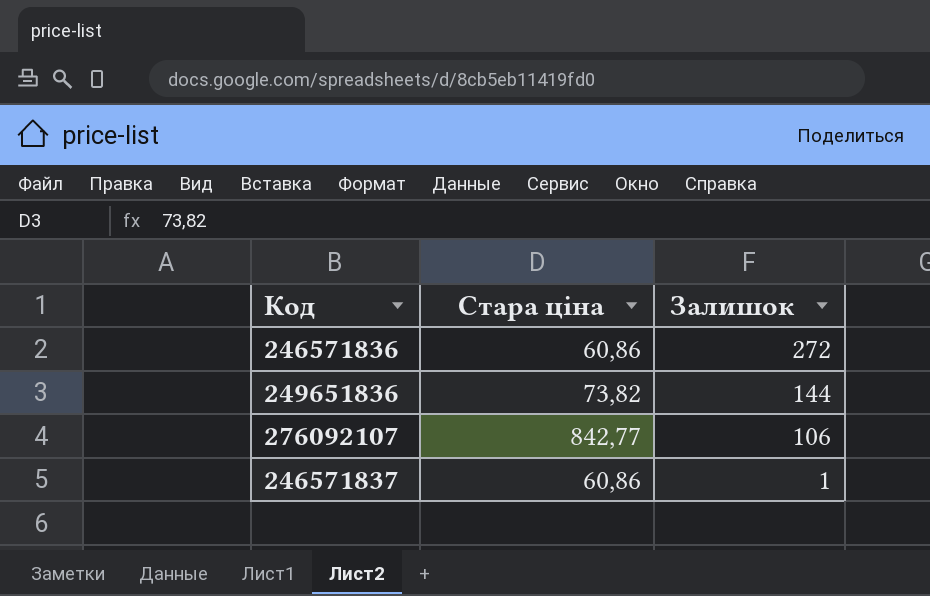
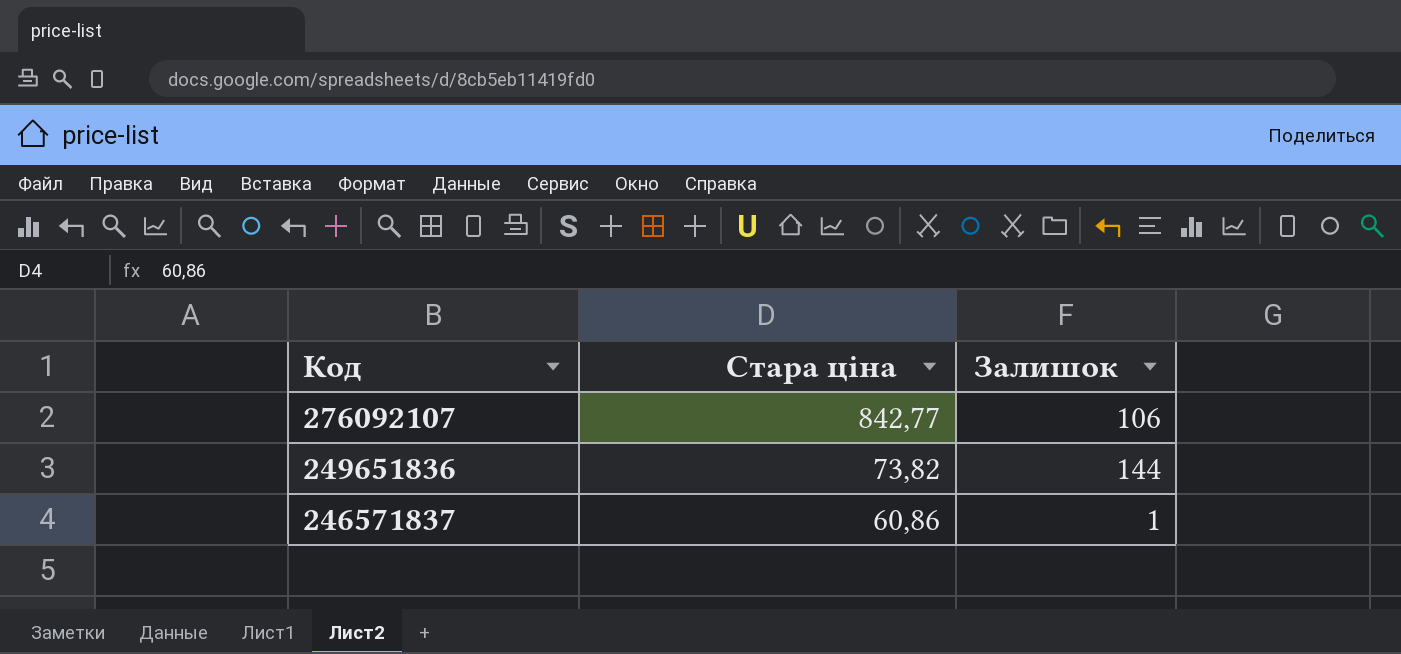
row order: Залишок descending -> Код descending
row 246571836: 60,86 | 272 -> none

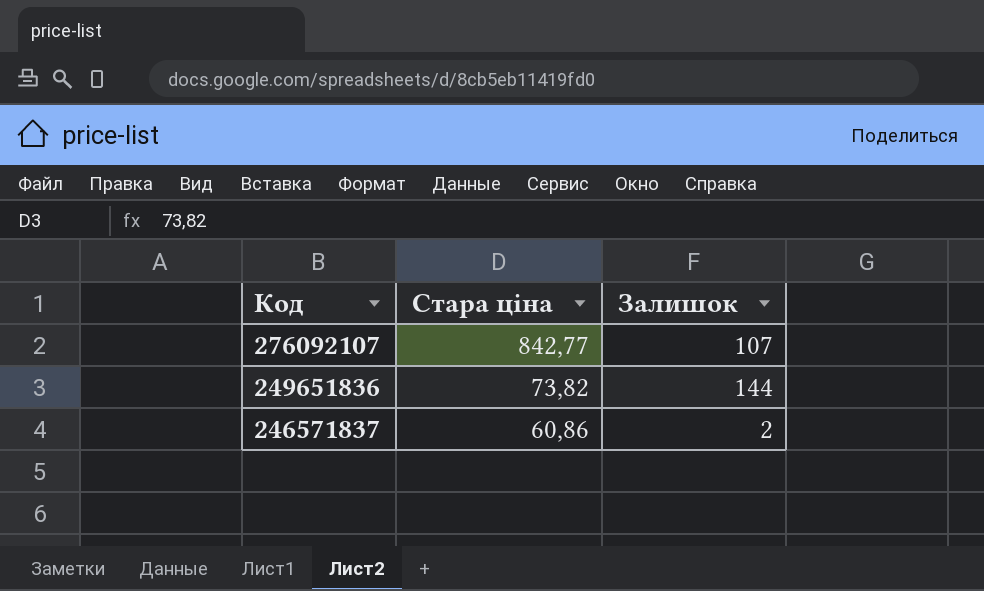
276092107 | Залишок: 106 -> 107
246571837 | Залишок: 1 -> 2

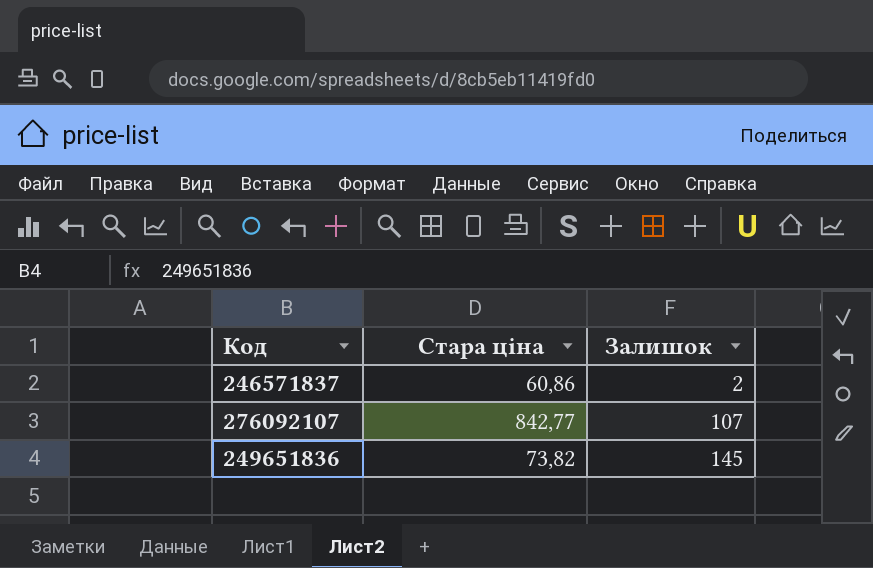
row order: Код descending -> Залишок ascending
249651836 | Залишок: 144 -> 145

